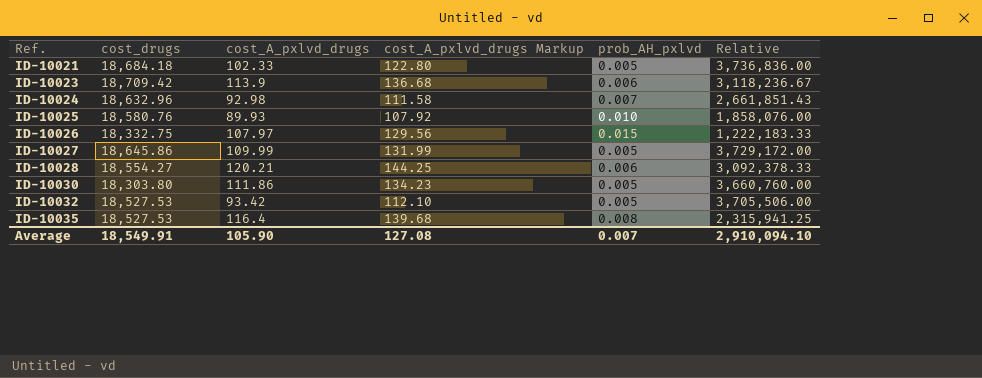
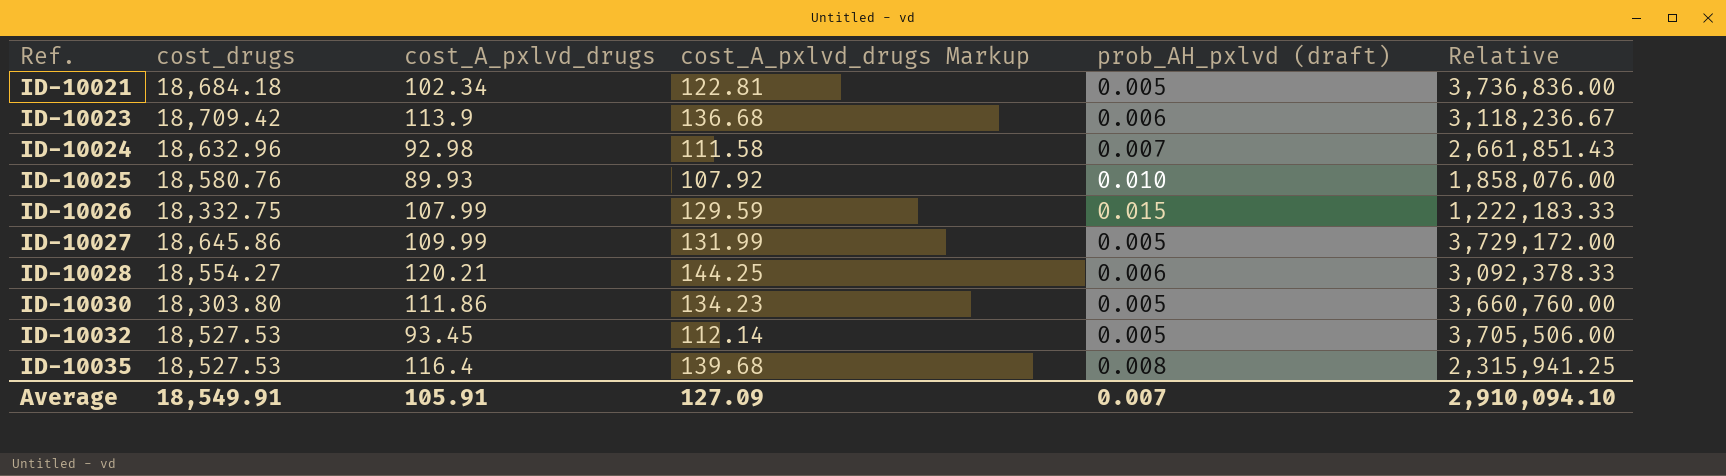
column name: prob_AH_pxlvd -> prob_AH_pxlvd (draft)
ID-10021 | cost_A_pxlvd_drugs: 102.33 -> 102.34
ID-10021 | cost_A_pxlvd_drugs Markup: 122.80 -> 122.81
ID-10026 | cost_A_pxlvd_drugs: 107.97 -> 107.99
ID-10026 | cost_A_pxlvd_drugs Markup: 129.56 -> 129.59
ID-10032 | cost_A_pxlvd_drugs: 93.42 -> 93.45
ID-10032 | cost_A_pxlvd_drugs Markup: 112.10 -> 112.14
Average | cost_A_pxlvd_drugs: 105.90 -> 105.91
Average | cost_A_pxlvd_drugs Markup: 127.08 -> 127.09

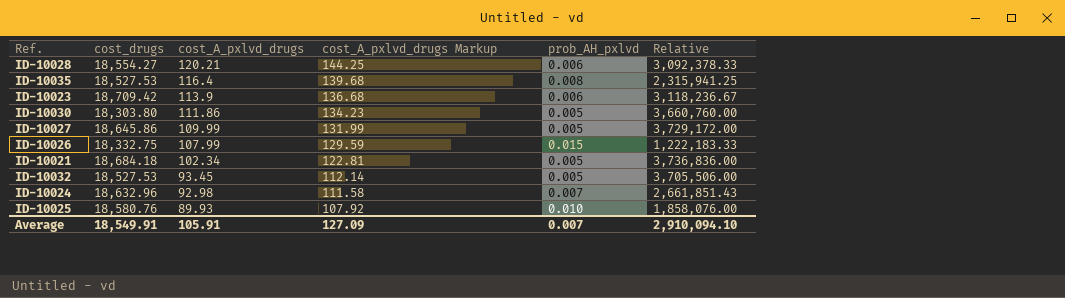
row order: Ref. ascending -> cost_A_pxlvd_drugs descending
column name: prob_AH_pxlvd (draft) -> prob_AH_pxlvd

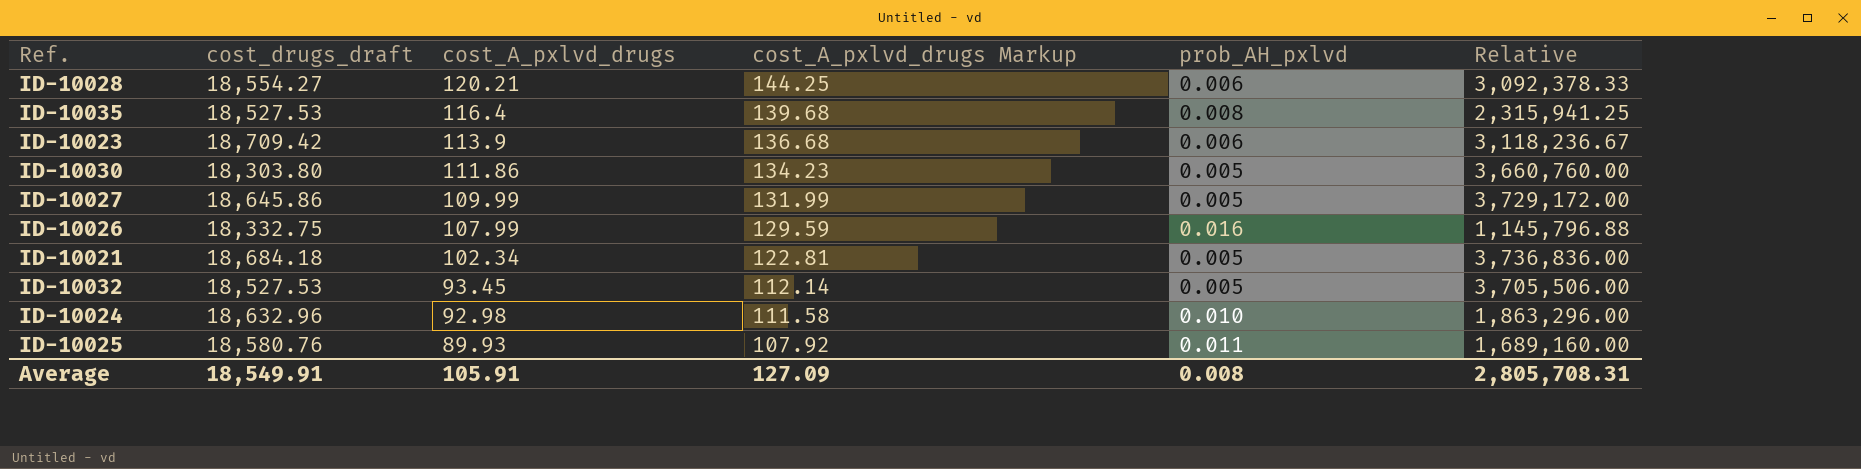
column name: cost_drugs -> cost_drugs_draft
ID-10026 | prob_AH_pxlvd: 0.015 -> 0.016
ID-10026 | Relative: 1,222,183.33 -> 1,145,796.88
ID-10024 | prob_AH_pxlvd: 0.007 -> 0.010
ID-10024 | Relative: 2,661,851.43 -> 1,863,296.00
ID-10025 | prob_AH_pxlvd: 0.010 -> 0.011
ID-10025 | Relative: 1,858,076.00 -> 1,689,160.00
Average | prob_AH_pxlvd: 0.007 -> 0.008
Average | Relative: 2,910,094.10 -> 2,805,708.31

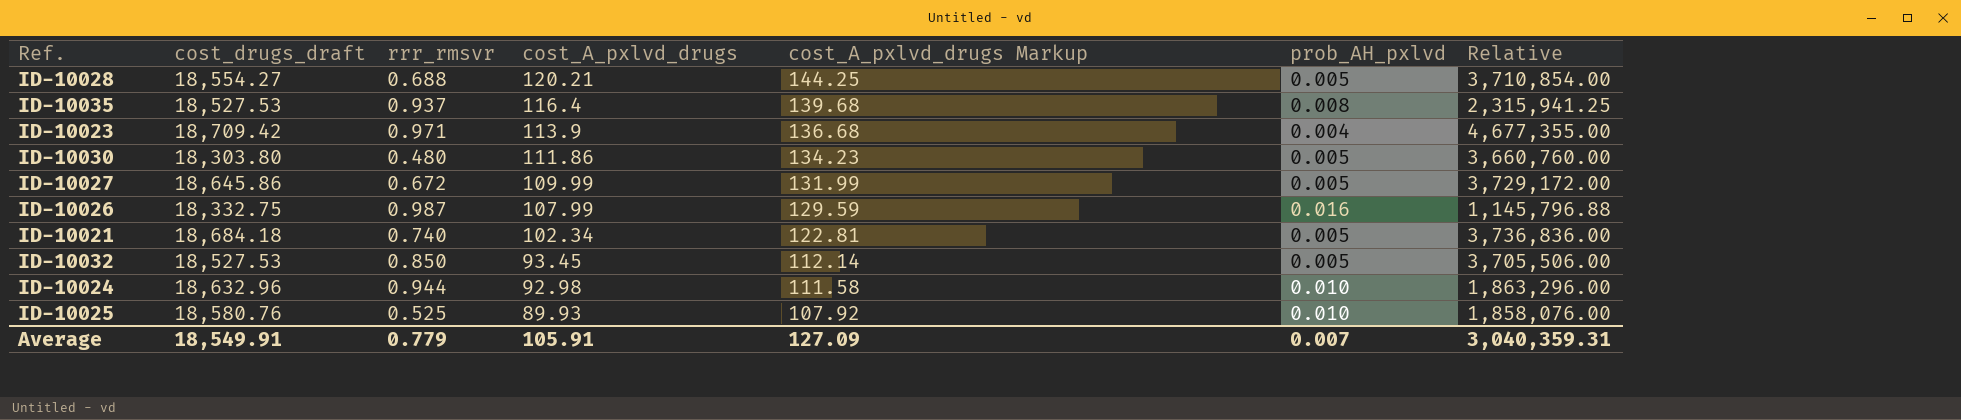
column rrr_rmsvr | position: none -> 3
ID-10028 | prob_AH_pxlvd: 0.006 -> 0.005
ID-10028 | Relative: 3,092,378.33 -> 3,710,854.00
ID-10023 | prob_AH_pxlvd: 0.006 -> 0.004
ID-10023 | Relative: 3,118,236.67 -> 4,677,355.00
ID-10025 | prob_AH_pxlvd: 0.011 -> 0.010
ID-10025 | Relative: 1,689,160.00 -> 1,858,076.00
Average | prob_AH_pxlvd: 0.008 -> 0.007
Average | Relative: 2,805,708.31 -> 3,040,359.31

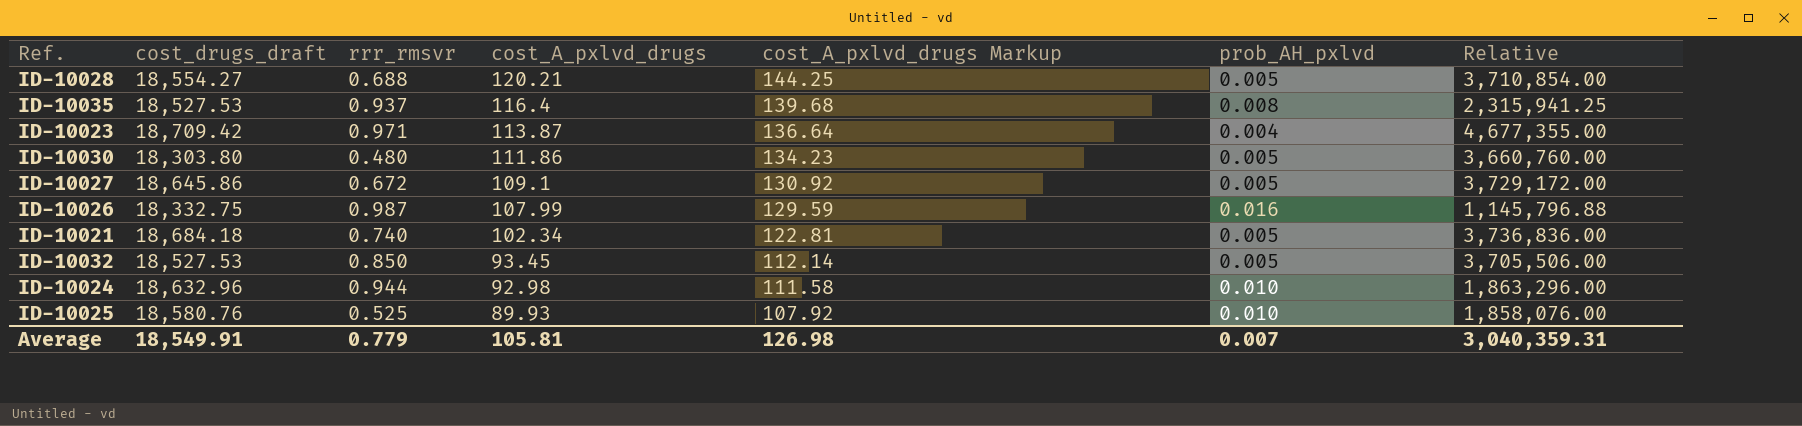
ID-10023 | cost_A_pxlvd_drugs: 113.9 -> 113.87
ID-10023 | cost_A_pxlvd_drugs Markup: 136.68 -> 136.64
ID-10027 | cost_A_pxlvd_drugs: 109.99 -> 109.1
ID-10027 | cost_A_pxlvd_drugs Markup: 131.99 -> 130.92
Average | cost_A_pxlvd_drugs: 105.91 -> 105.81
Average | cost_A_pxlvd_drugs Markup: 127.09 -> 126.98

